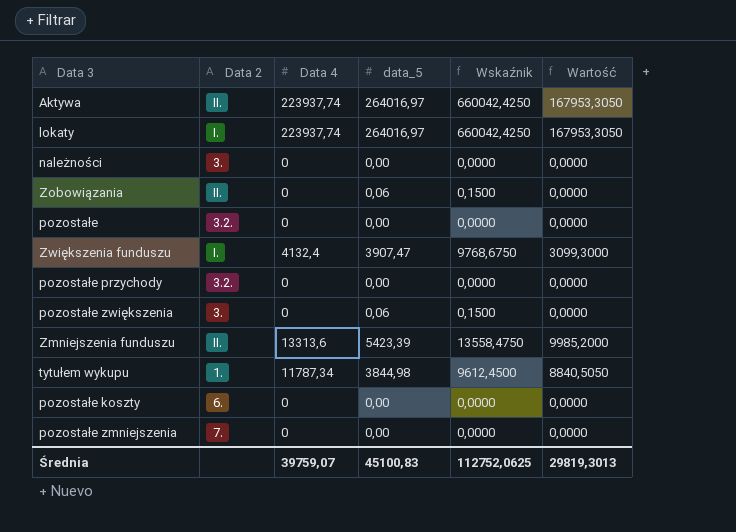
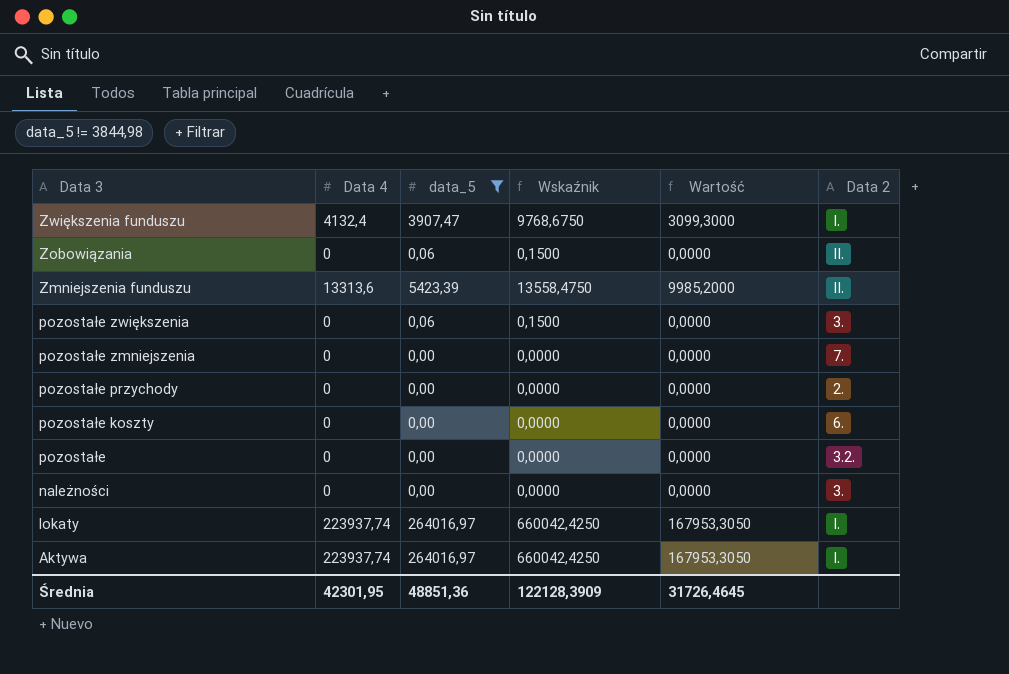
filter: none -> data_5 != 3844,98
row order: none -> Data 3 descending
column Data 2 | position: 2 -> 6
pozostałe przychody | Data 2: 3.2. -> 2.
Aktywa | Data 2: II. -> I.
Średnia | Data 4: 39759,07 -> 42301,95
Średnia | data_5: 45100,83 -> 48851,36
Średnia | Wskaźnik: 112752,0625 -> 122128,3909
Średnia | Wartość: 29819,3013 -> 31726,4645

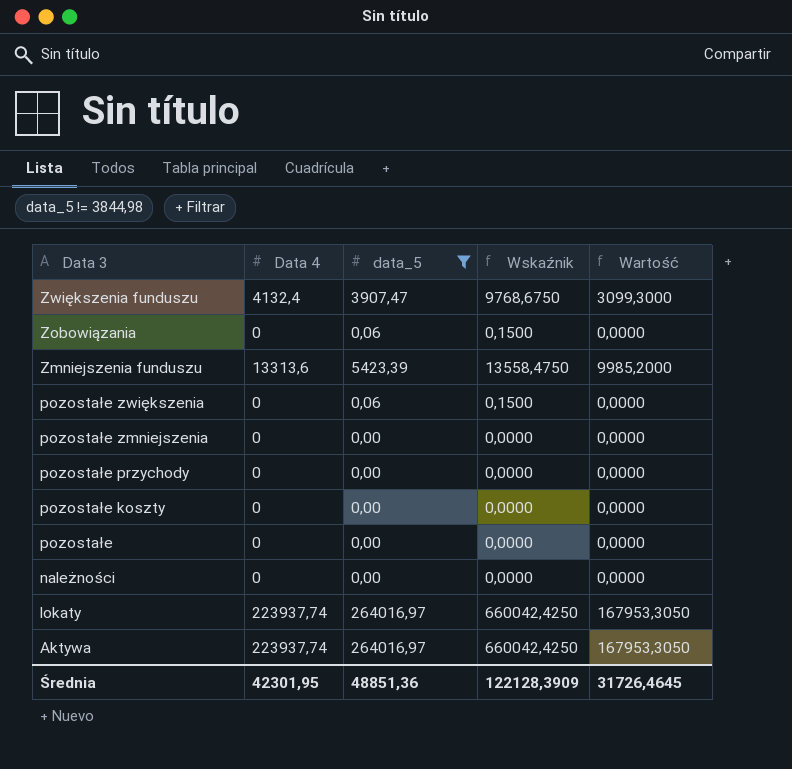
column Data 2 | position: 6 -> none

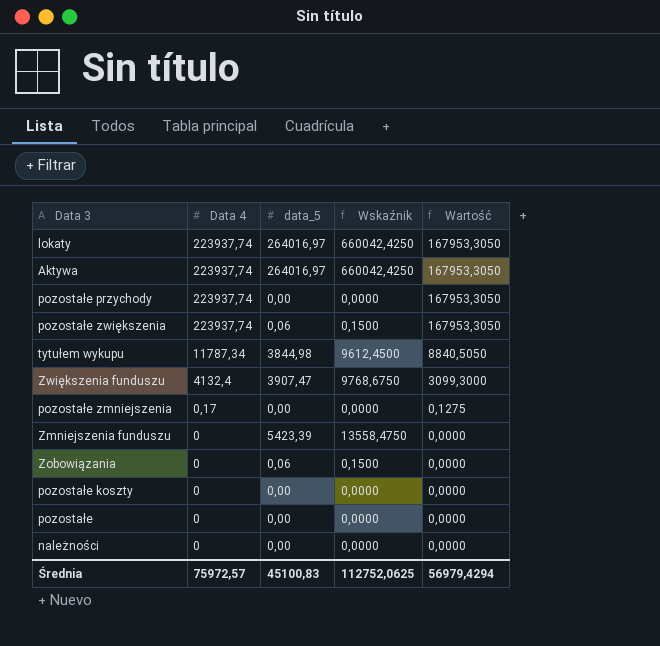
filter: data_5 != 3844,98 -> none
row order: Data 3 descending -> Data 4 descending
pozostałe przychody | Data 4: 0 -> 223937,74
pozostałe przychody | Wartość: 0,0000 -> 167953,3050
pozostałe zwiększenia | Data 4: 0 -> 223937,74
pozostałe zwiększenia | Wartość: 0,0000 -> 167953,3050
pozostałe zmniejszenia | Data 4: 0 -> 0,17
pozostałe zmniejszenia | Wartość: 0,0000 -> 0,1275
Zmniejszenia funduszu | Data 4: 13313,6 -> 0
Zmniejszenia funduszu | Wartość: 9985,2000 -> 0,0000
Średnia | Data 4: 42301,95 -> 75972,57
Średnia | data_5: 48851,36 -> 45100,83
Średnia | Wskaźnik: 122128,3909 -> 112752,0625
Średnia | Wartość: 31726,4645 -> 56979,4294

